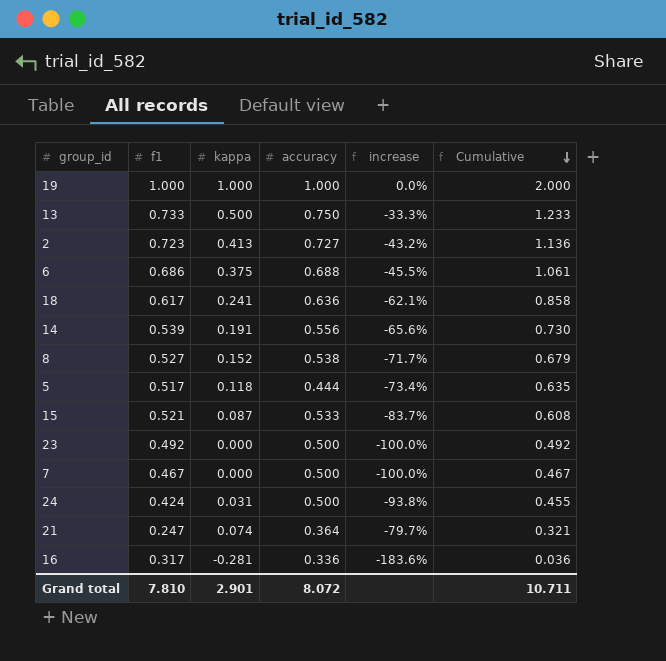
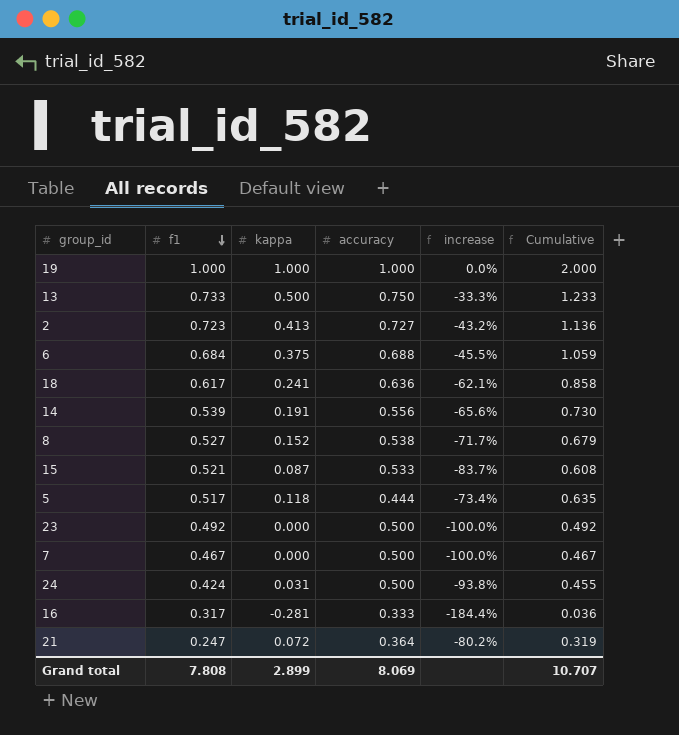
row order: Cumulative descending -> f1 descending
6 | f1: 0.686 -> 0.684
6 | Cumulative: 1.061 -> 1.059
16 | accuracy: 0.336 -> 0.333
16 | increase: -183.6% -> -184.4%
21 | kappa: 0.074 -> 0.072
21 | increase: -79.7% -> -80.2%
21 | Cumulative: 0.321 -> 0.319
Grand total | f1: 7.810 -> 7.808
Grand total | kappa: 2.901 -> 2.899
Grand total | accuracy: 8.072 -> 8.069
Grand total | Cumulative: 10.711 -> 10.707

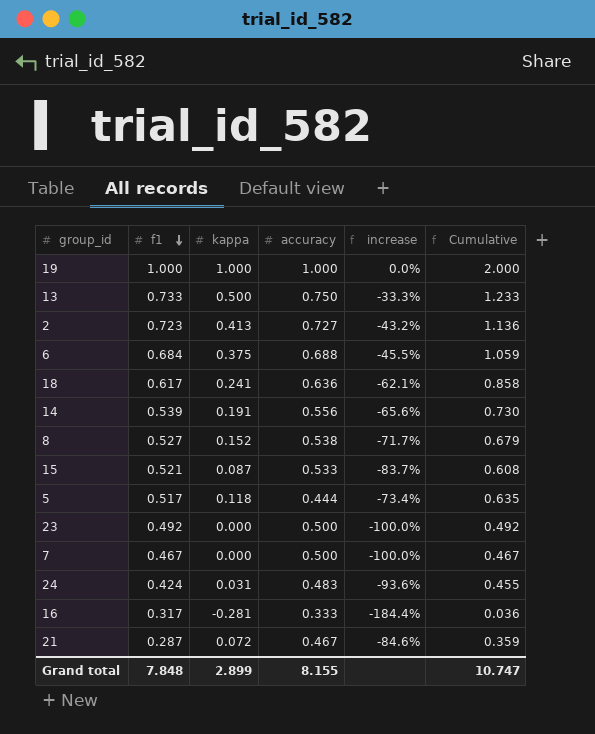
24 | accuracy: 0.500 -> 0.483
24 | increase: -93.8% -> -93.6%
21 | f1: 0.247 -> 0.287
21 | accuracy: 0.364 -> 0.467
21 | increase: -80.2% -> -84.6%
21 | Cumulative: 0.319 -> 0.359
Grand total | f1: 7.808 -> 7.848
Grand total | accuracy: 8.069 -> 8.155
Grand total | Cumulative: 10.707 -> 10.747

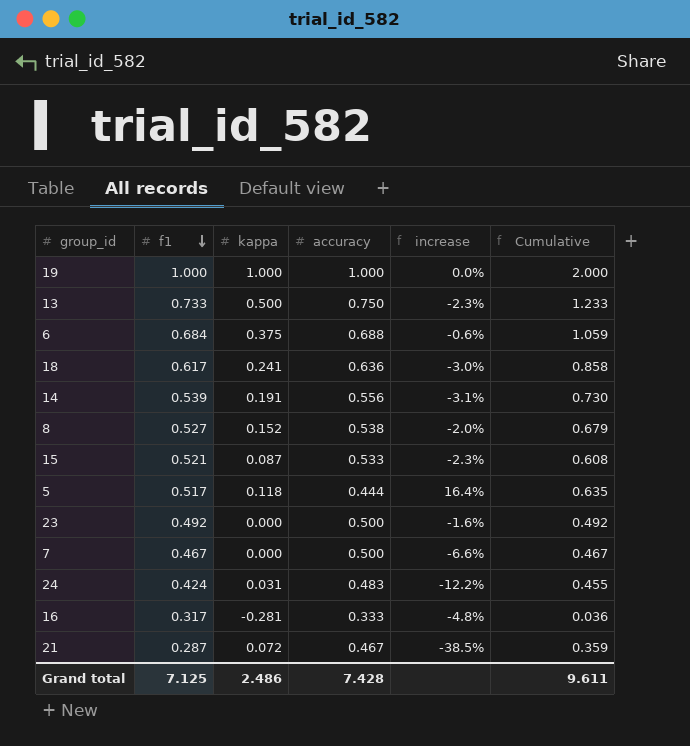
column increase | formula: ([kappa] - [accuracy]) / [accuracy] -> ([f1] - [accuracy]) / [accuracy]
row 2: 0.723 | 0.413 | 0.727 | -43.2% | 1.136 -> none
Grand total | f1: 7.848 -> 7.125
Grand total | kappa: 2.899 -> 2.486
Grand total | accuracy: 8.155 -> 7.428
Grand total | Cumulative: 10.747 -> 9.611

